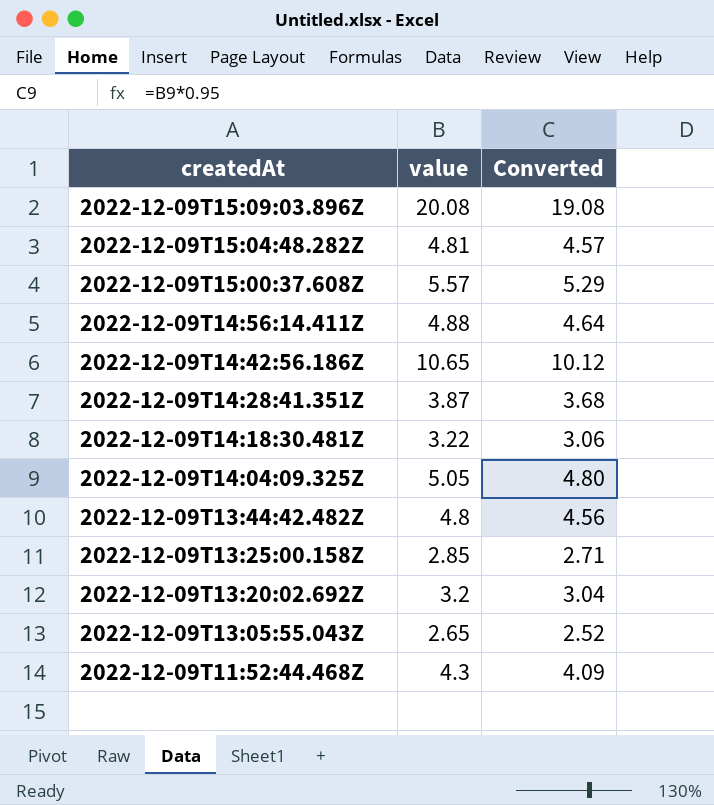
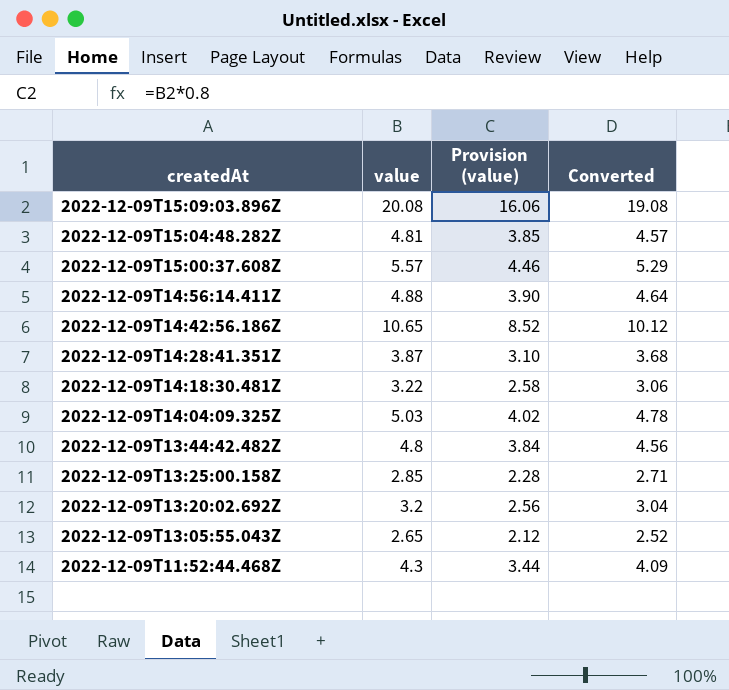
column Provision (value) | formula: none -> [value] * 0.8
2022-12-09T14:04:09.325Z | value: 5.05 -> 5.03
2022-12-09T14:04:09.325Z | Converted: 4.80 -> 4.78

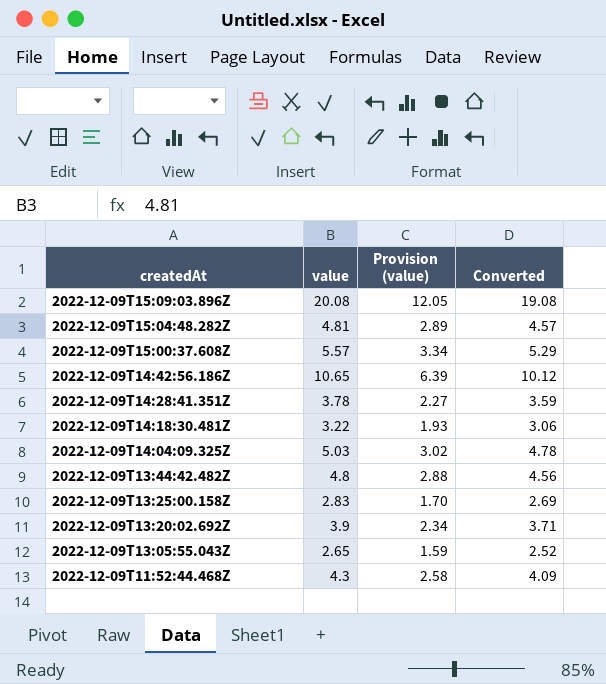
column Provision (value) | formula: [value] * 0.8 -> [value] * 0.6
row 2022-12-09T14:56:14.411Z: 4.88 | 3.90 | 4.64 -> none
2022-12-09T14:28:41.351Z | value: 3.87 -> 3.78
2022-12-09T14:28:41.351Z | Converted: 3.68 -> 3.59
2022-12-09T13:25:00.158Z | value: 2.85 -> 2.83
2022-12-09T13:25:00.158Z | Converted: 2.71 -> 2.69
2022-12-09T13:20:02.692Z | value: 3.2 -> 3.9
2022-12-09T13:20:02.692Z | Converted: 3.04 -> 3.71

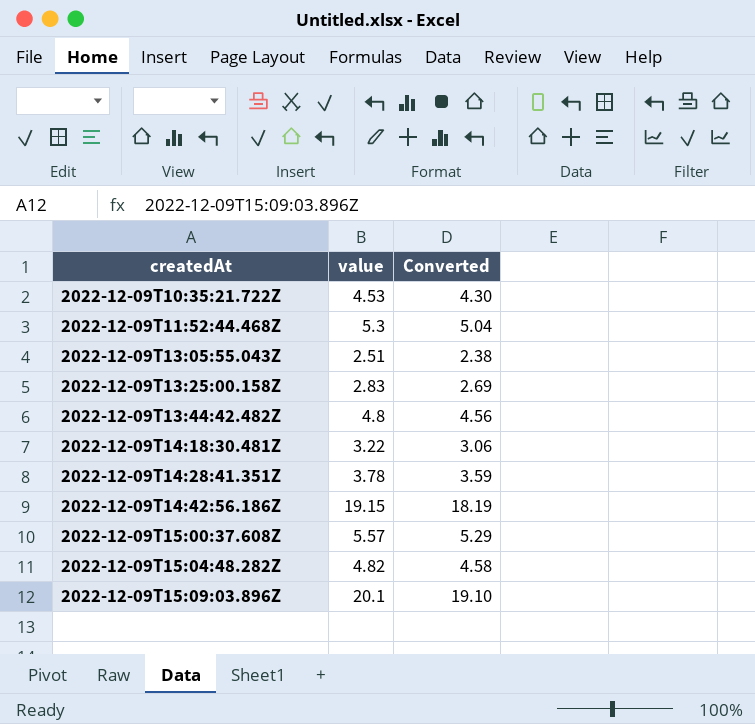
row order: createdAt descending -> createdAt ascending
column Provision (value) | formula: [value] * 0.6 -> none
row 2022-12-09T14:04:09.325Z: 5.03 | 3.02 | 4.78 -> none
row 2022-12-09T13:20:02.692Z: 3.9 | 2.34 | 3.71 -> none
row 2022-12-09T10:35:21.722Z: none -> 4.53 | 4.30
2022-12-09T11:52:44.468Z | value: 4.3 -> 5.3
2022-12-09T11:52:44.468Z | Converted: 4.09 -> 5.04
2022-12-09T13:05:55.043Z | value: 2.65 -> 2.51
2022-12-09T13:05:55.043Z | Converted: 2.52 -> 2.38
2022-12-09T14:42:56.186Z | value: 10.65 -> 19.15
2022-12-09T14:42:56.186Z | Converted: 10.12 -> 18.19
2022-12-09T15:04:48.282Z | value: 4.81 -> 4.82
2022-12-09T15:04:48.282Z | Converted: 4.57 -> 4.58
2022-12-09T15:09:03.896Z | value: 20.08 -> 20.1
2022-12-09T15:09:03.896Z | Converted: 19.08 -> 19.10

